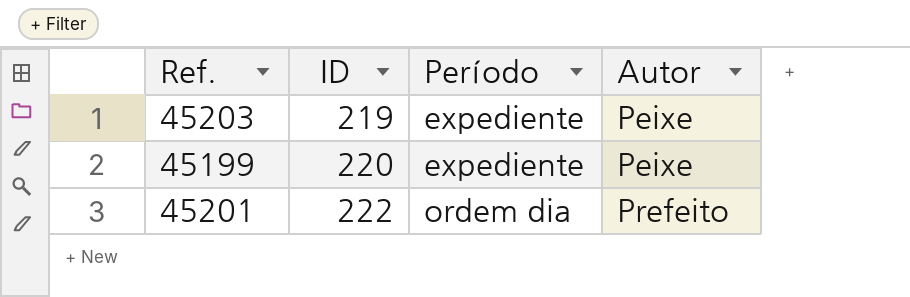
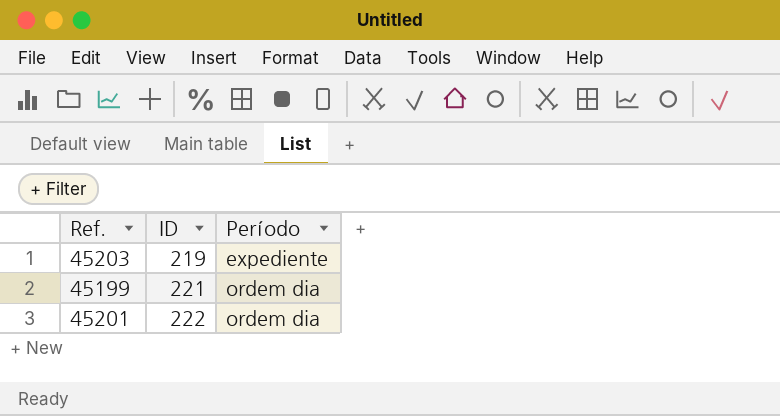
column Autor | position: 4 -> none
45199 | ID: 220 -> 221
45199 | Período: expediente -> ordem dia

